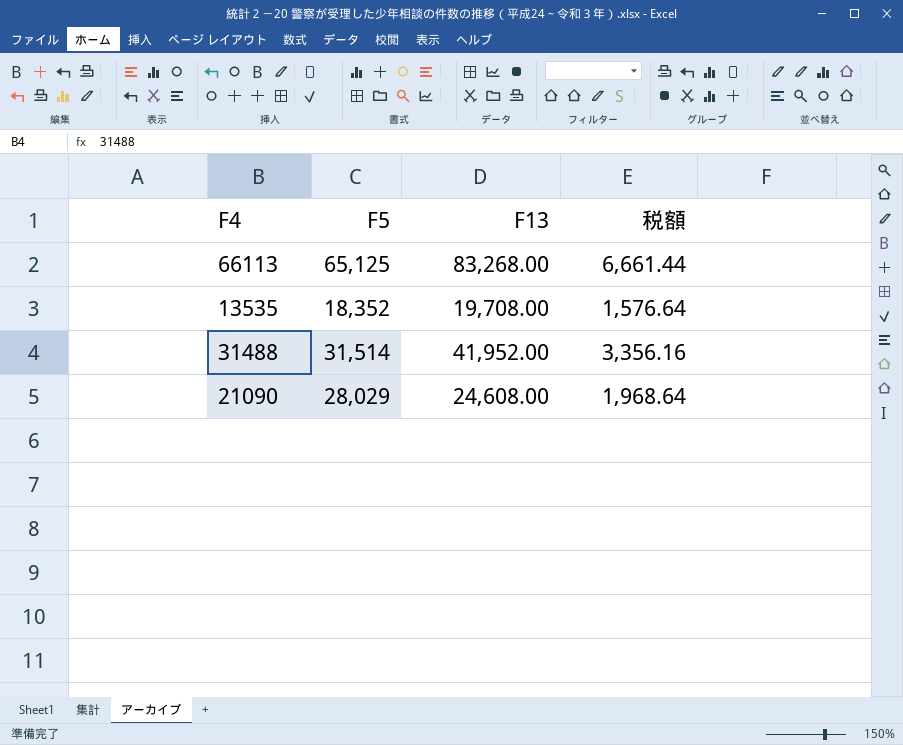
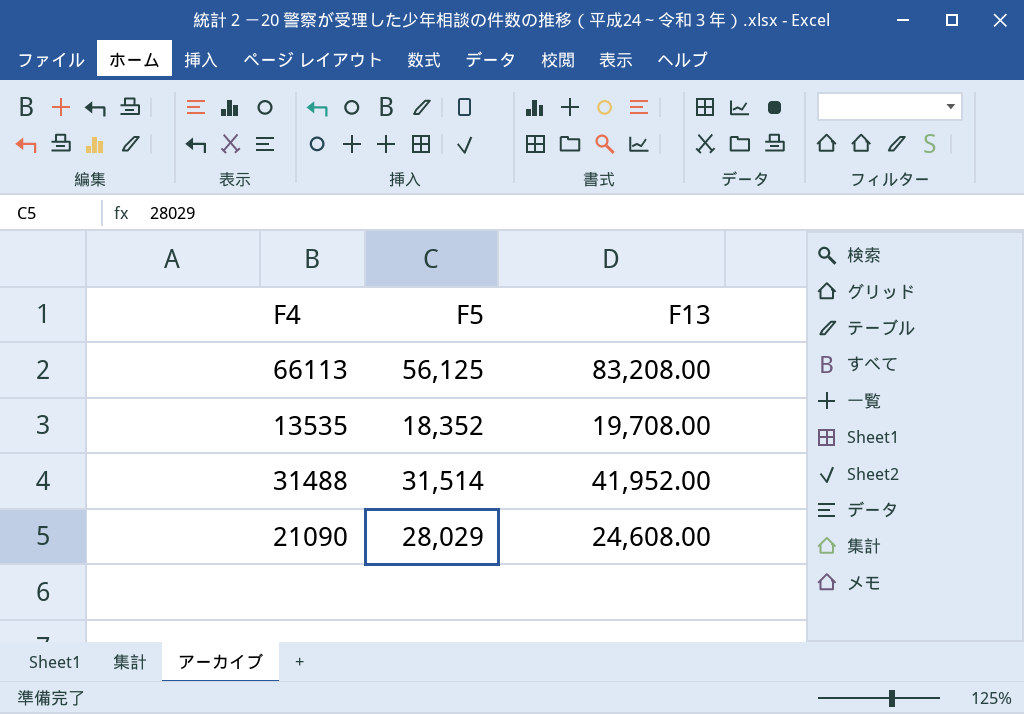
column 税額 | formula: [F13] * 0.08 -> none
66113 | F5: 65,125 -> 56,125
66113 | F13: 83,268.00 -> 83,208.00

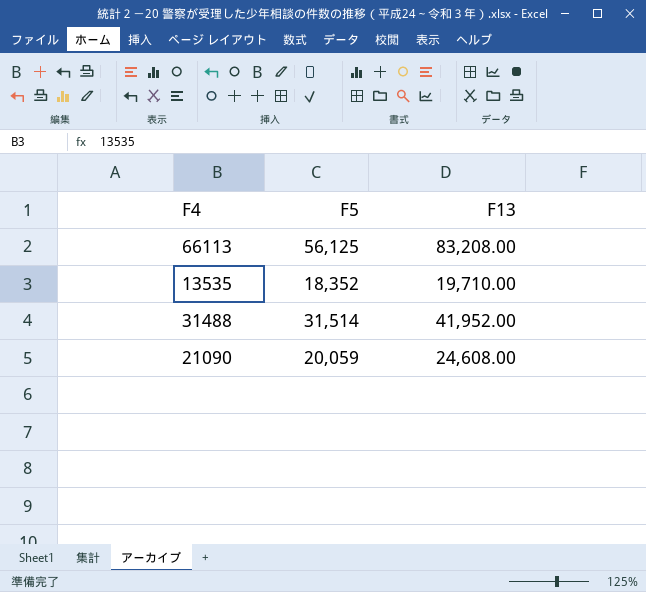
13535 | F13: 19,708.00 -> 19,710.00
21090 | F5: 28,029 -> 20,059

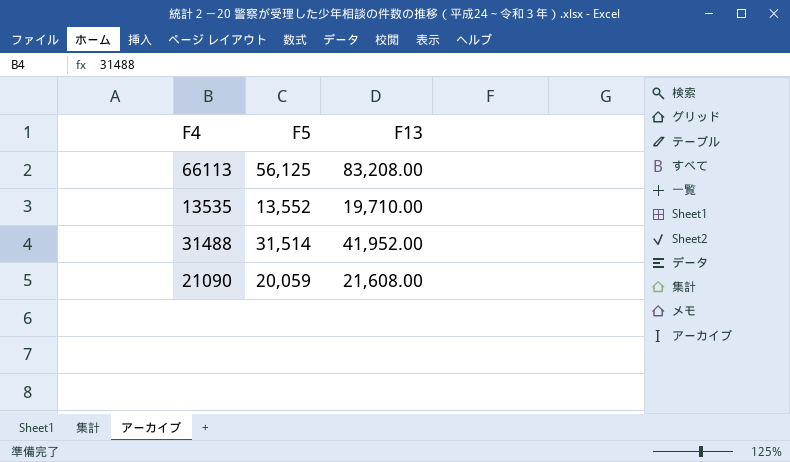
13535 | F5: 18,352 -> 13,552
21090 | F13: 24,608.00 -> 21,608.00

